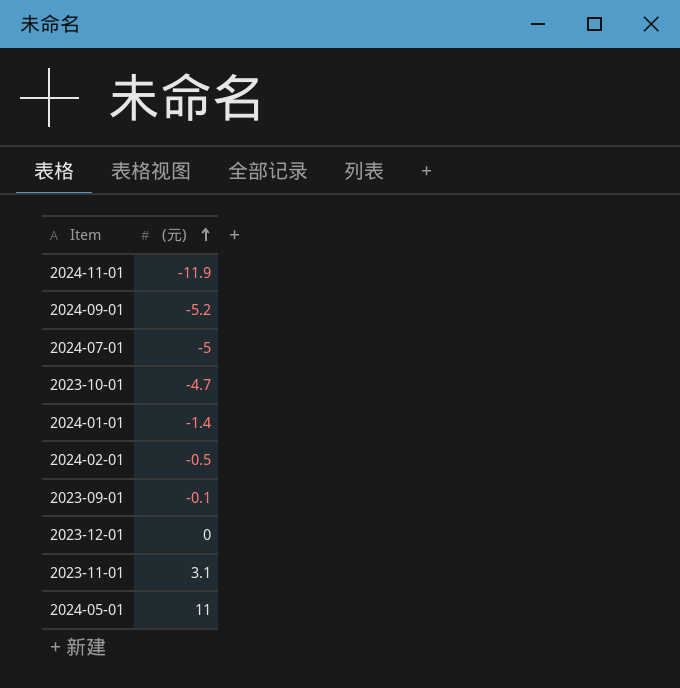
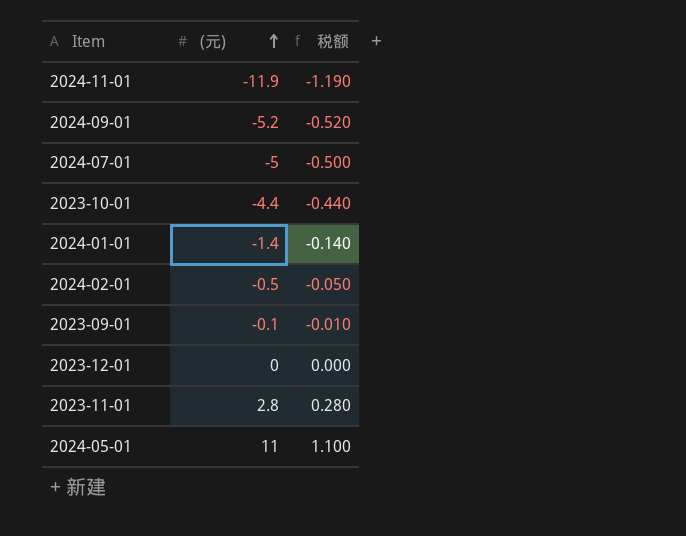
column 税额 | formula: none -> [(元)] * 0.1
2023-10-01 | (元): -4.7 -> -4.4
2023-11-01 | (元): 3.1 -> 2.8

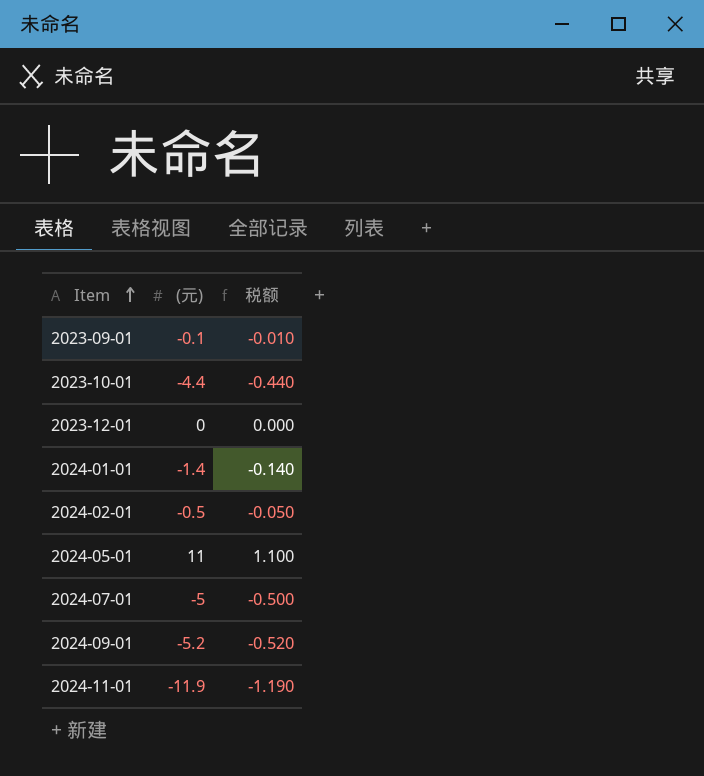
row order: (元) ascending -> Item ascending
row 2023-11-01: 2.8 | 0.280 -> none

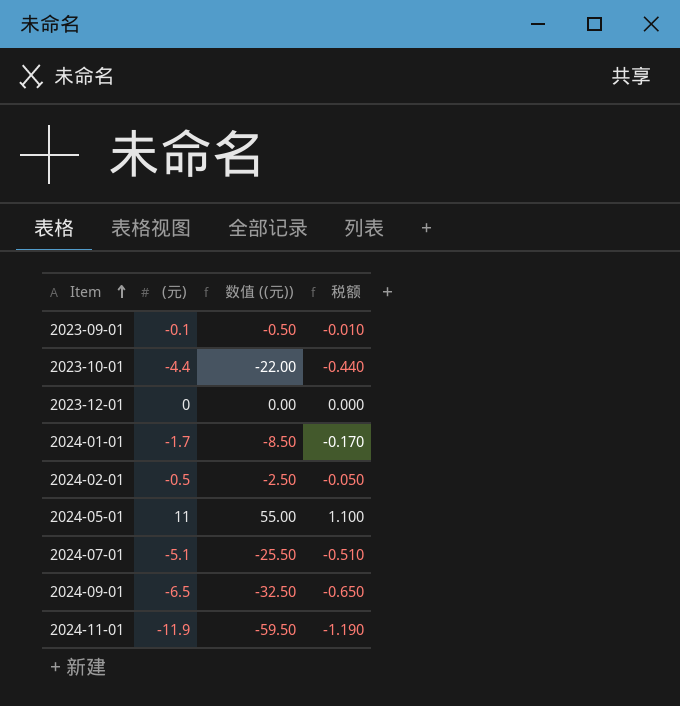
column 数值 ((元)) | formula: none -> [(元)] * 5
2024-01-01 | (元): -1.4 -> -1.7
2024-01-01 | 税额: -0.140 -> -0.170
2024-07-01 | (元): -5 -> -5.1
2024-07-01 | 税额: -0.500 -> -0.510
2024-09-01 | (元): -5.2 -> -6.5
2024-09-01 | 税额: -0.520 -> -0.650

